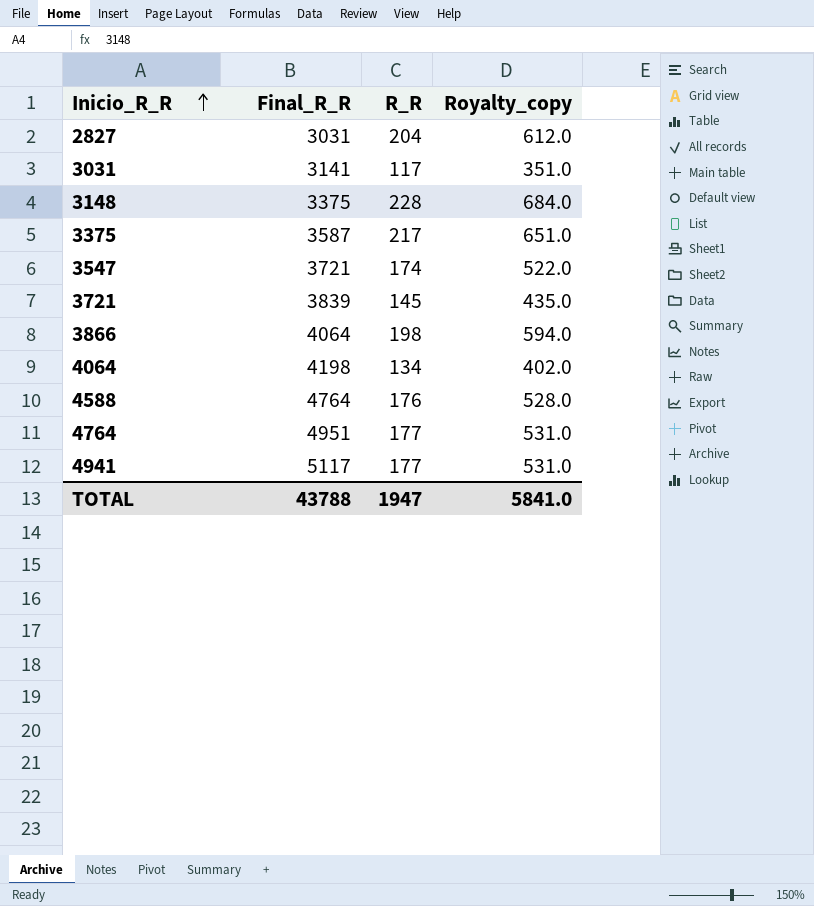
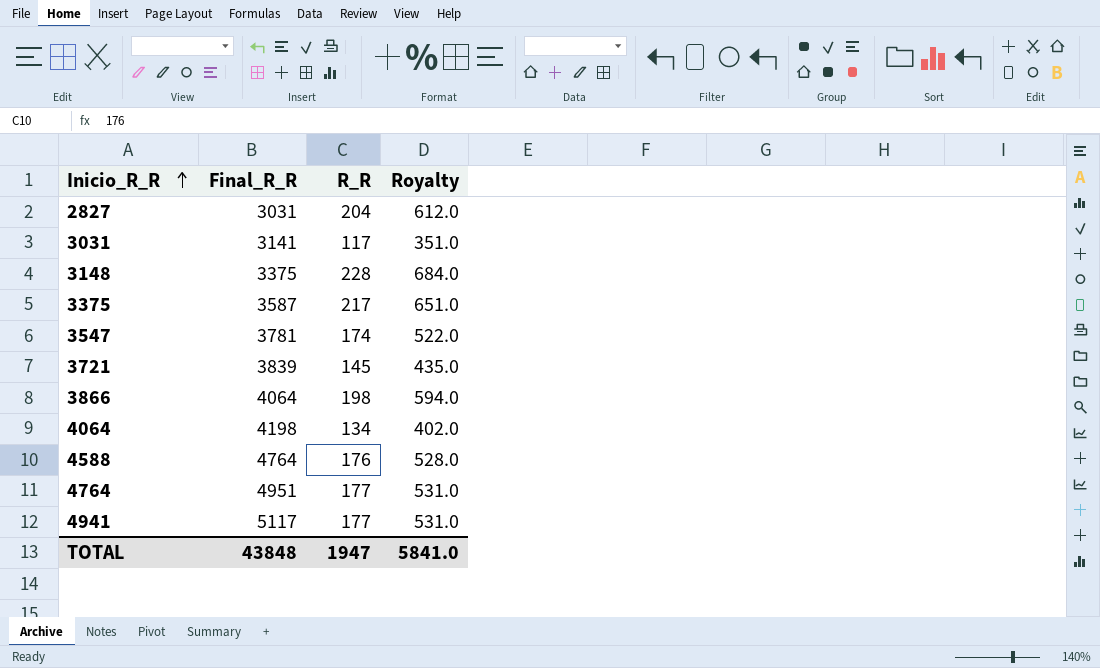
column name: Royalty_copy -> Royalty
3547 | Final_R_R: 3721 -> 3781
TOTAL | Final_R_R: 43788 -> 43848

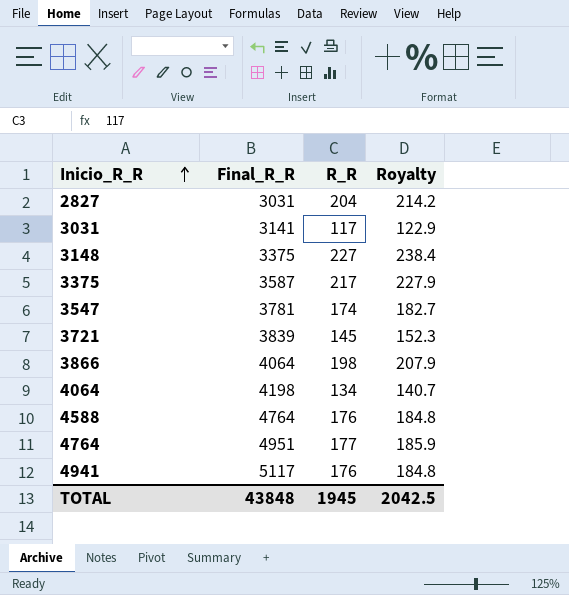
column Royalty | formula: [R_R] * 3 -> [R_R] * 1.05
3148 | R_R: 228 -> 227
4941 | R_R: 177 -> 176
TOTAL | R_R: 1947 -> 1945
TOTAL | Royalty: 5841.0 -> 2042.5

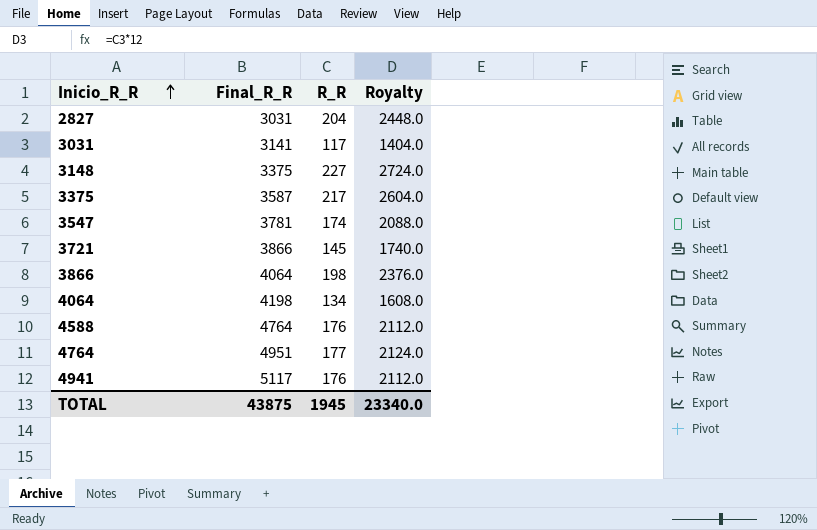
column Royalty | formula: [R_R] * 1.05 -> [R_R] * 12
3721 | Final_R_R: 3839 -> 3866
TOTAL | Final_R_R: 43848 -> 43875
TOTAL | Royalty: 2042.5 -> 23340.0

